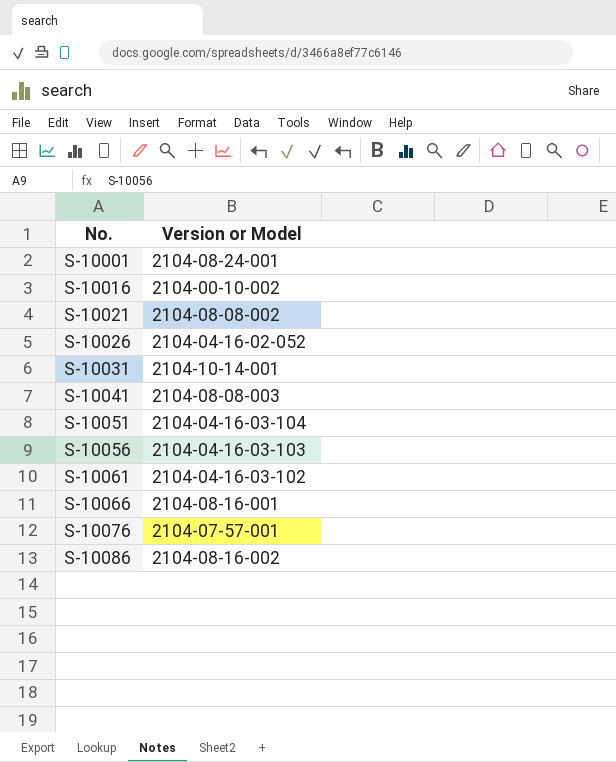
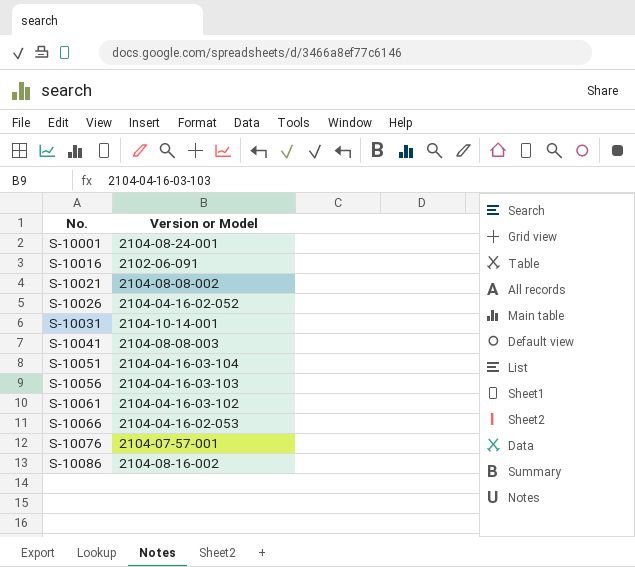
S-10016 | Version or Model: 2104-00-10-002 -> 2102-06-091
S-10066 | Version or Model: 2104-08-16-001 -> 2104-04-16-02-053

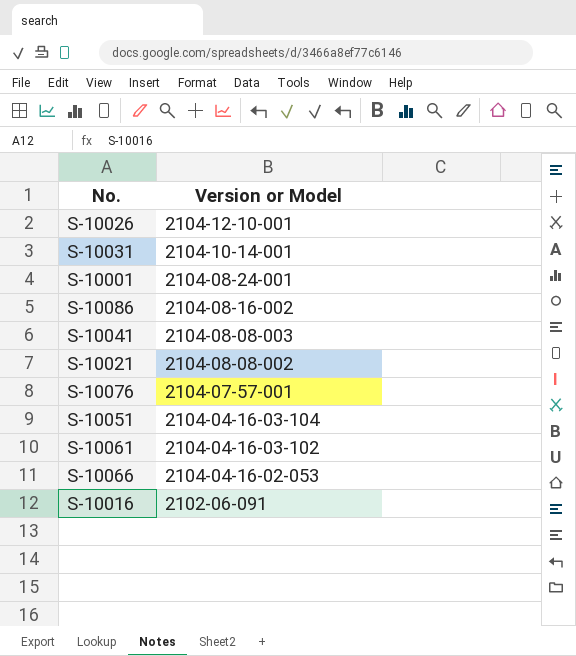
row order: No. ascending -> Version or Model descending
row S-10056: 2104-04-16-03-103 -> none
S-10026 | Version or Model: 2104-04-16-02-052 -> 2104-12-10-001

